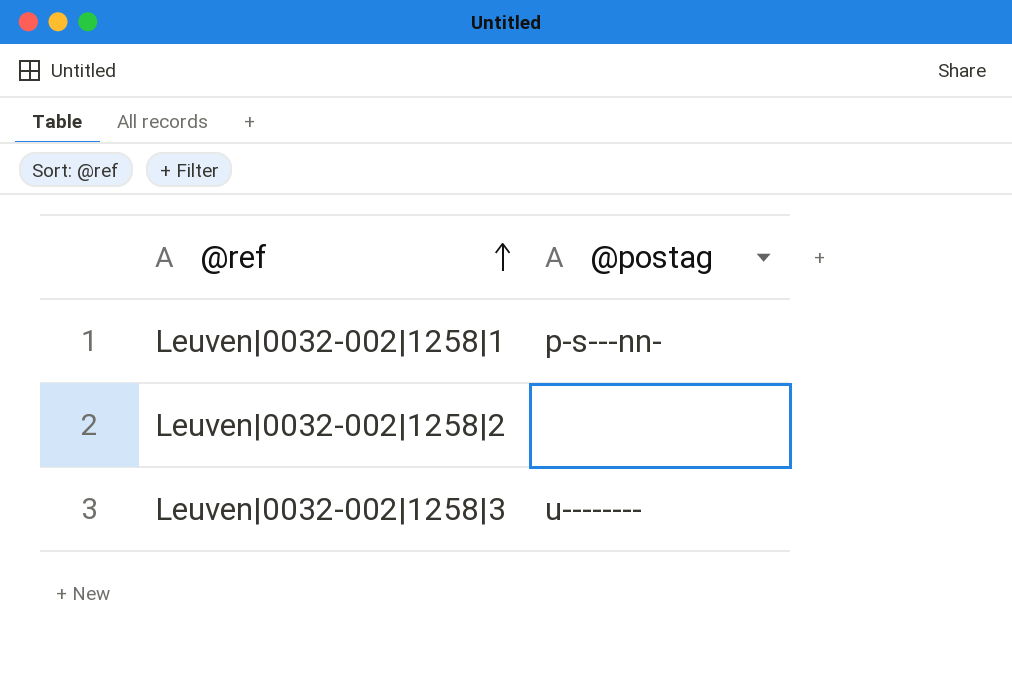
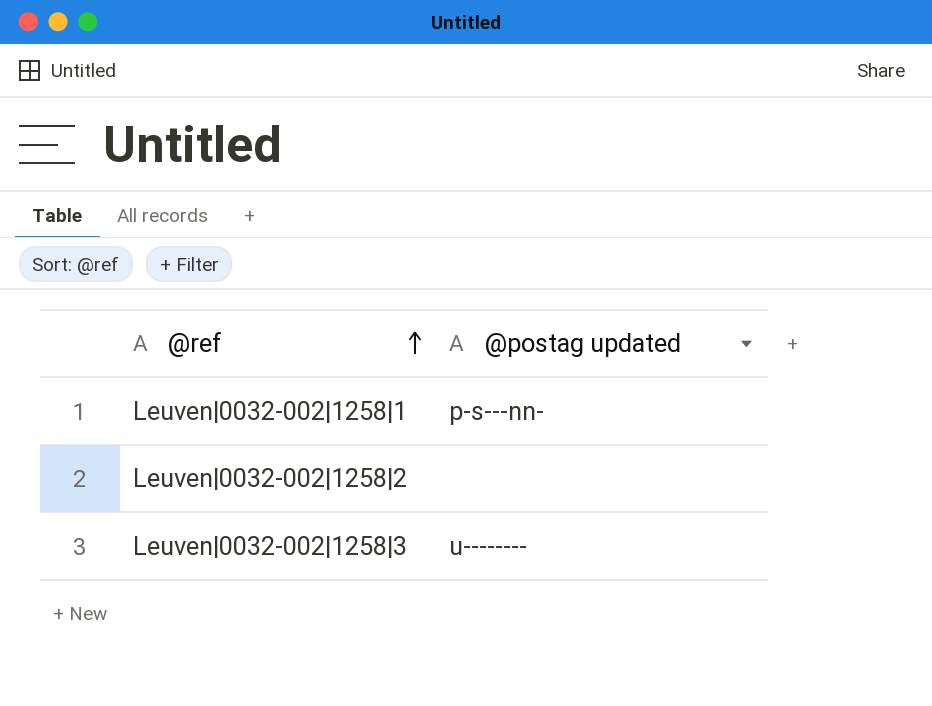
column name: @postag -> @postag updated

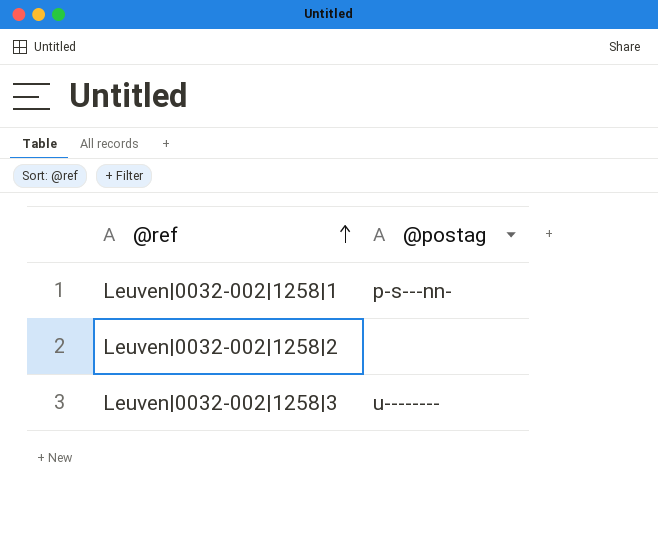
column name: @postag updated -> @postag

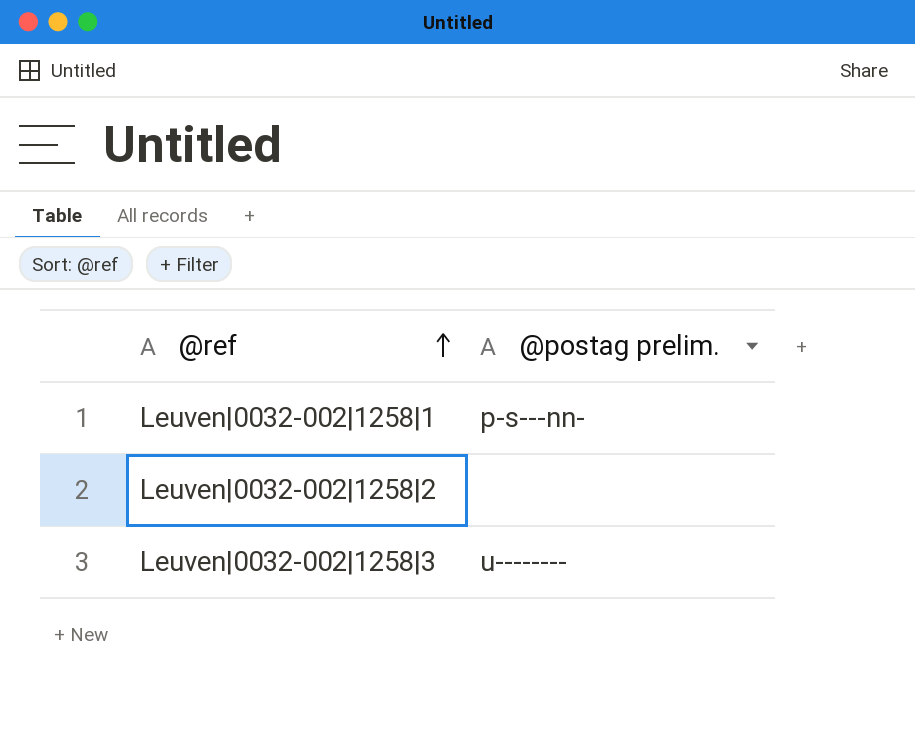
column name: @postag -> @postag prelim.

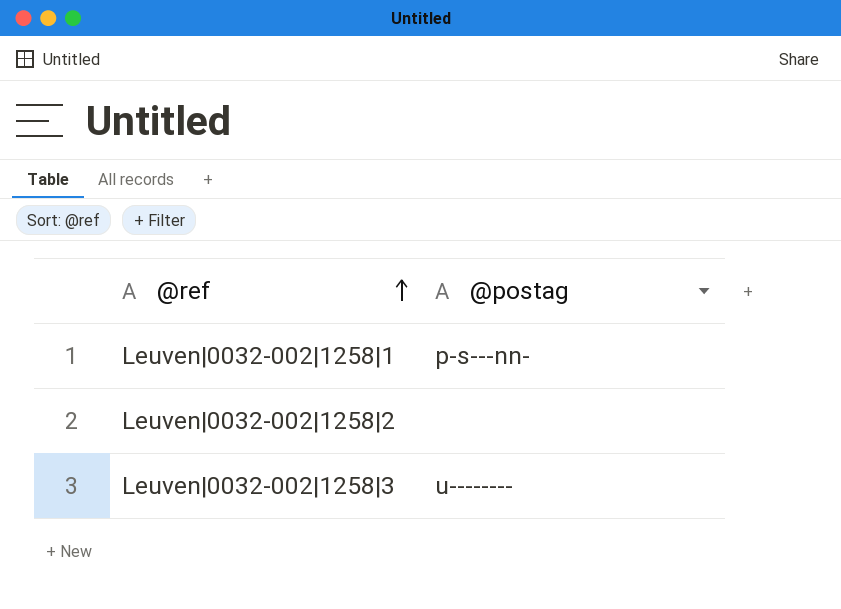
column name: @postag prelim. -> @postag

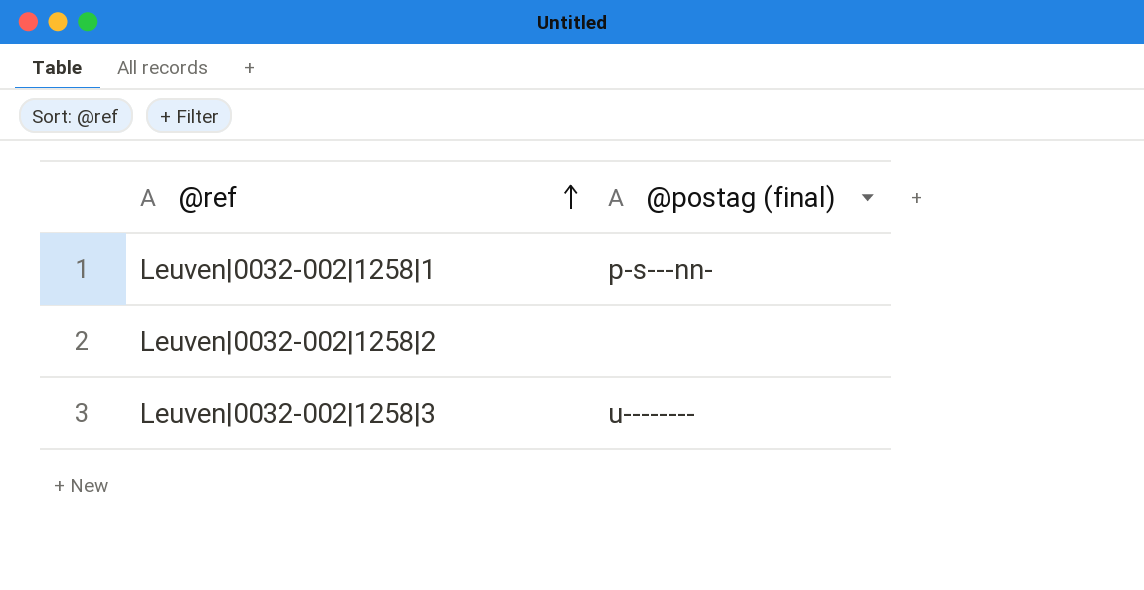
column name: @postag -> @postag (final)

